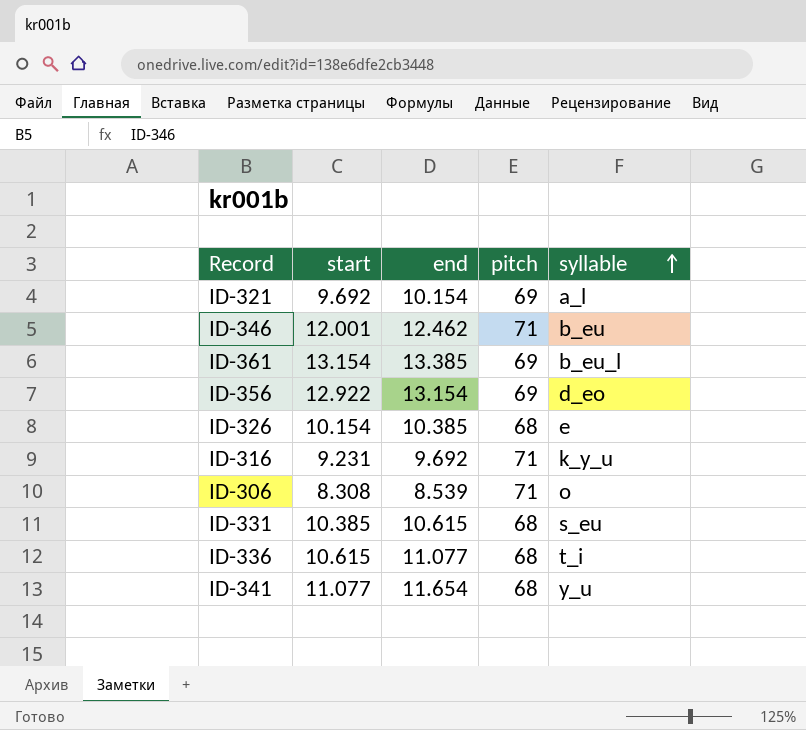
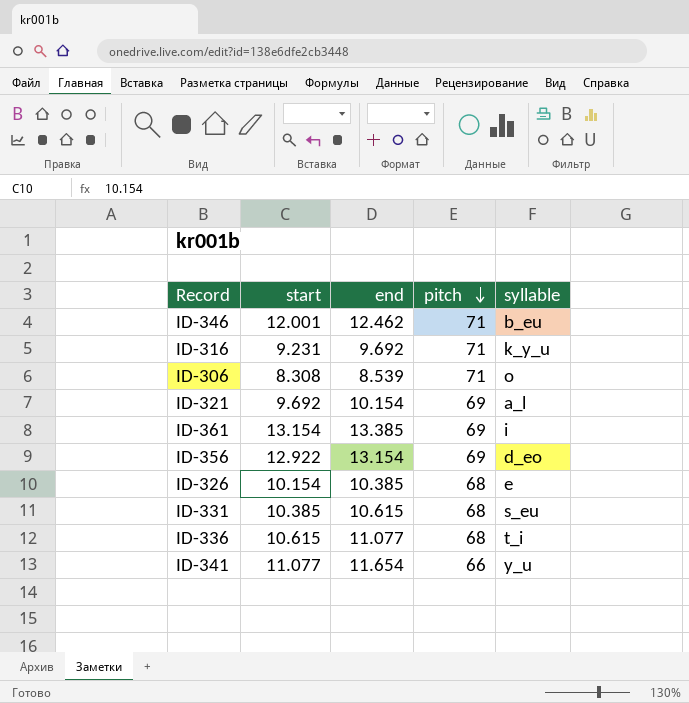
row order: syllable ascending -> pitch descending
ID-361 | syllable: b_eu_l -> i
ID-341 | pitch: 68 -> 66

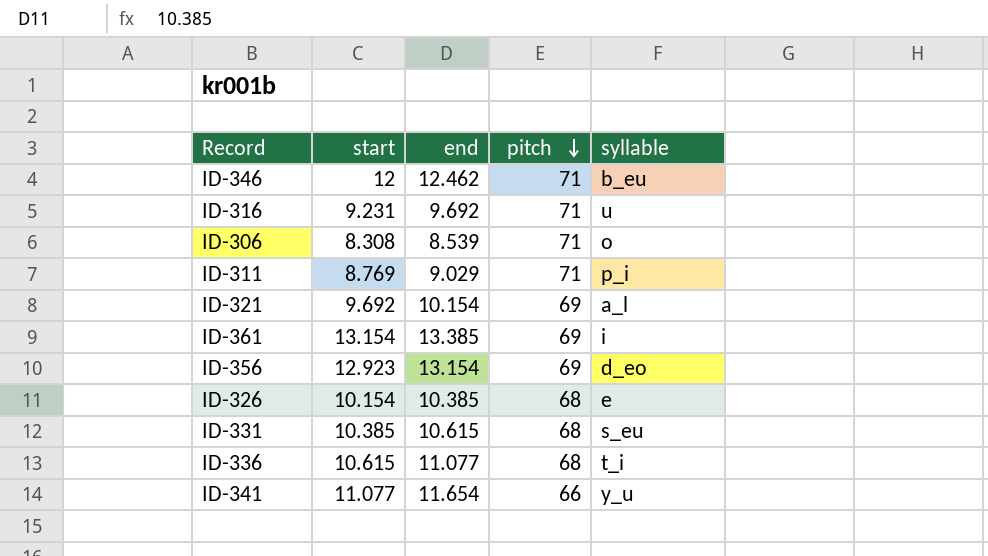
ID-346 | start: 12.001 -> 12
ID-316 | syllable: k_y_u -> u
row ID-311: none -> 8.769 | 9.029 | 71 | p_i
ID-356 | start: 12.922 -> 12.923

